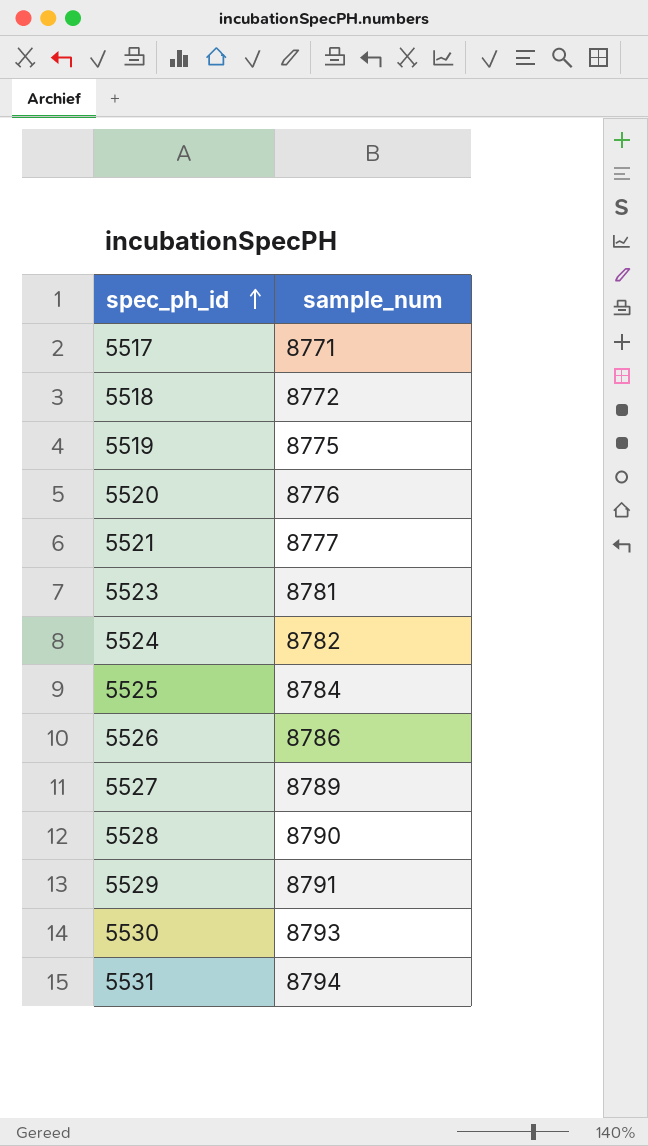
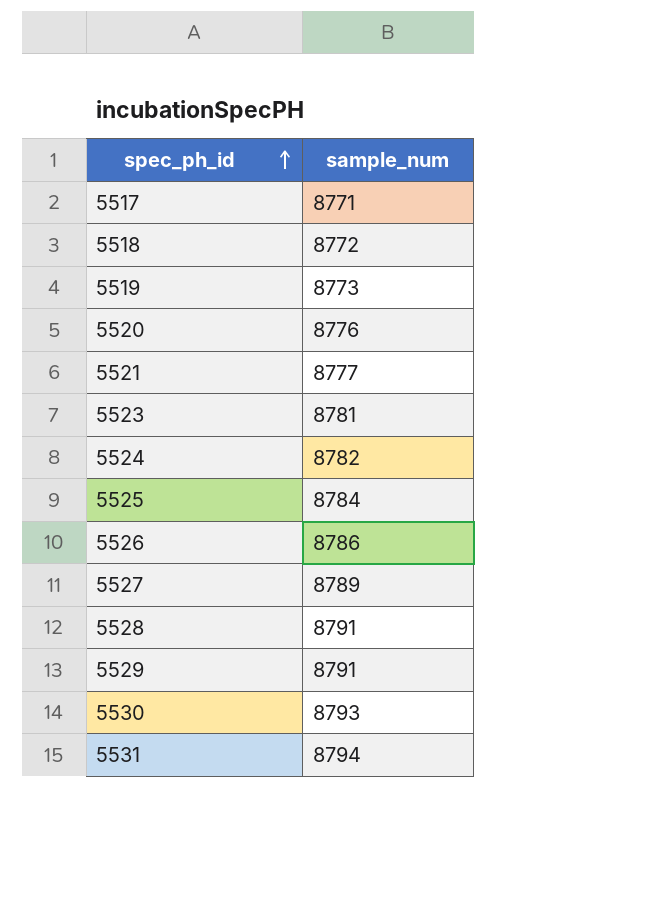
5519 | sample_num: 8775 -> 8773
5528 | sample_num: 8790 -> 8791

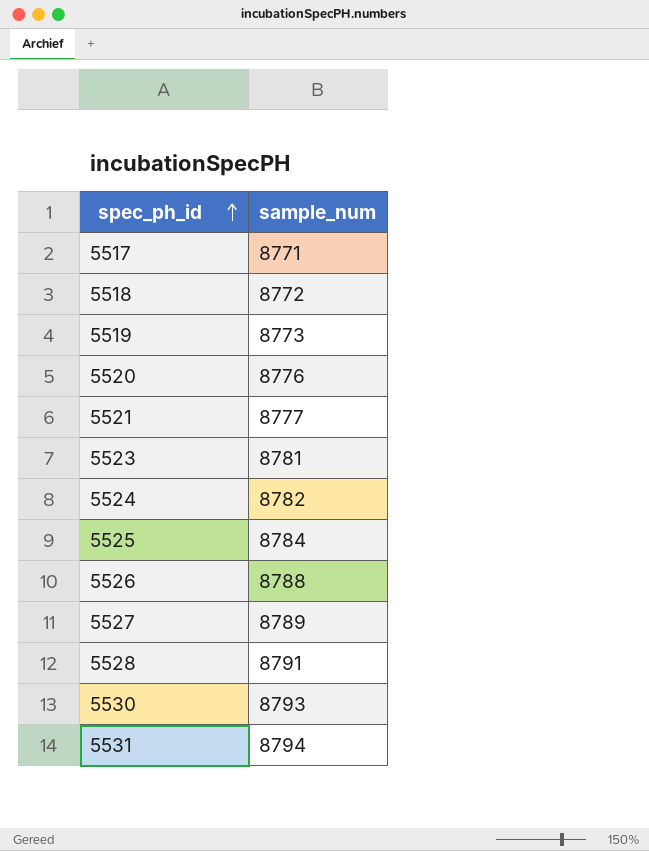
row 5529: 8791 -> none
5526 | sample_num: 8786 -> 8788

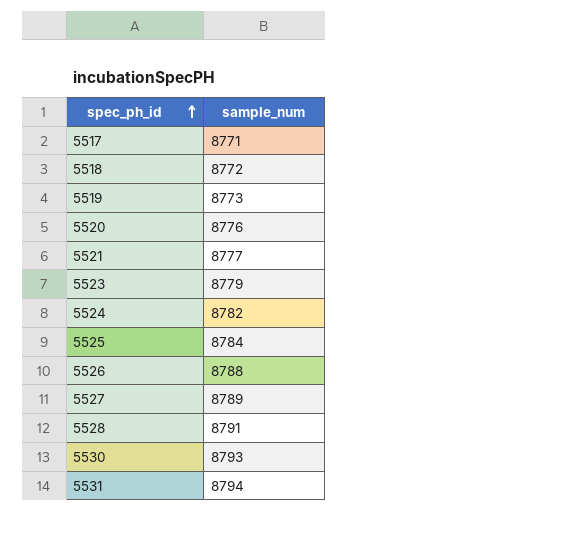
5523 | sample_num: 8781 -> 8779

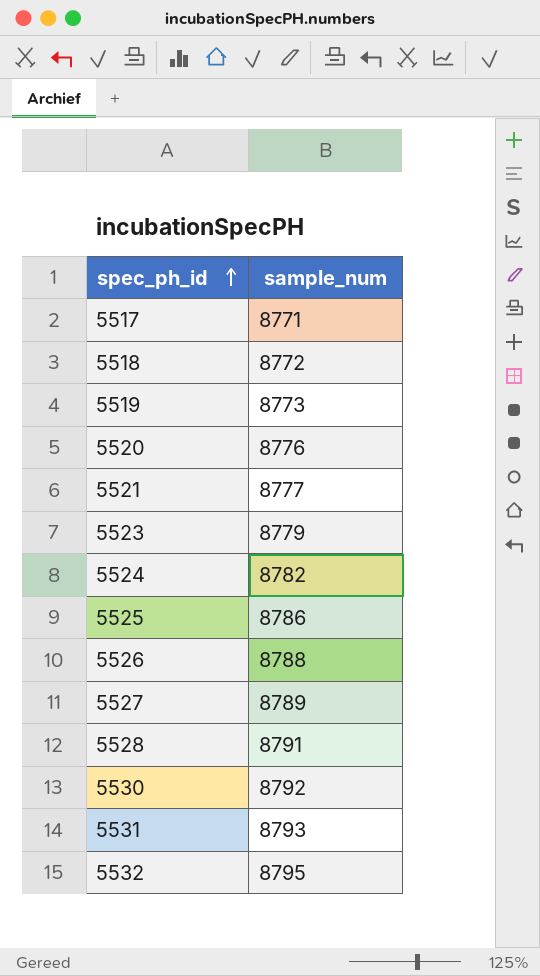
5525 | sample_num: 8784 -> 8786
5530 | sample_num: 8793 -> 8792
5531 | sample_num: 8794 -> 8793
row 5532: none -> 8795

